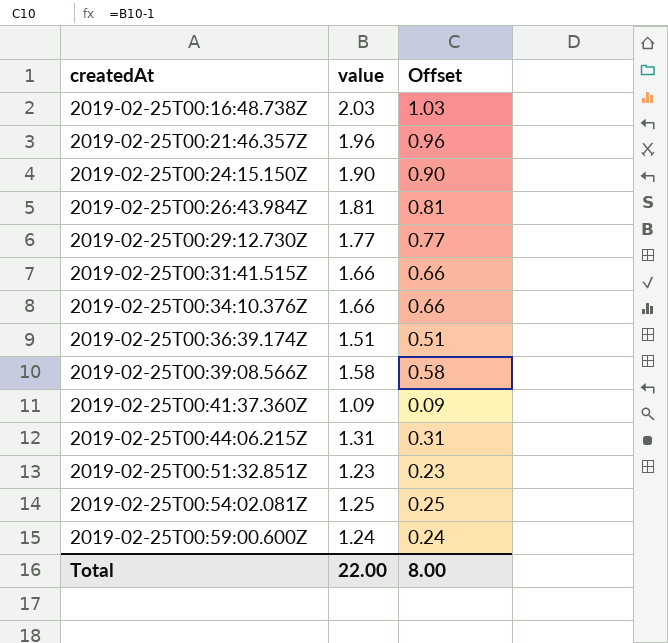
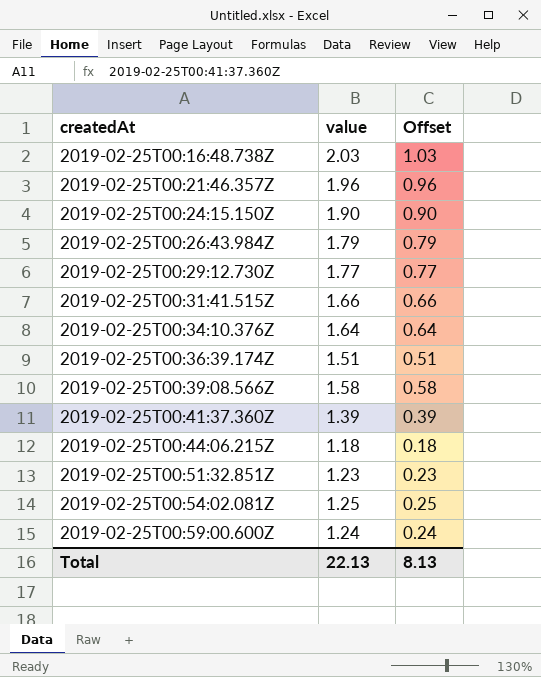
2019-02-25T00:26:43.984Z | value: 1.81 -> 1.79
2019-02-25T00:26:43.984Z | Offset: 0.81 -> 0.79
2019-02-25T00:34:10.376Z | value: 1.66 -> 1.64
2019-02-25T00:34:10.376Z | Offset: 0.66 -> 0.64
2019-02-25T00:41:37.360Z | value: 1.09 -> 1.39
2019-02-25T00:41:37.360Z | Offset: 0.09 -> 0.39
2019-02-25T00:44:06.215Z | value: 1.31 -> 1.18
2019-02-25T00:44:06.215Z | Offset: 0.31 -> 0.18
Total | value: 22.00 -> 22.13
Total | Offset: 8.00 -> 8.13

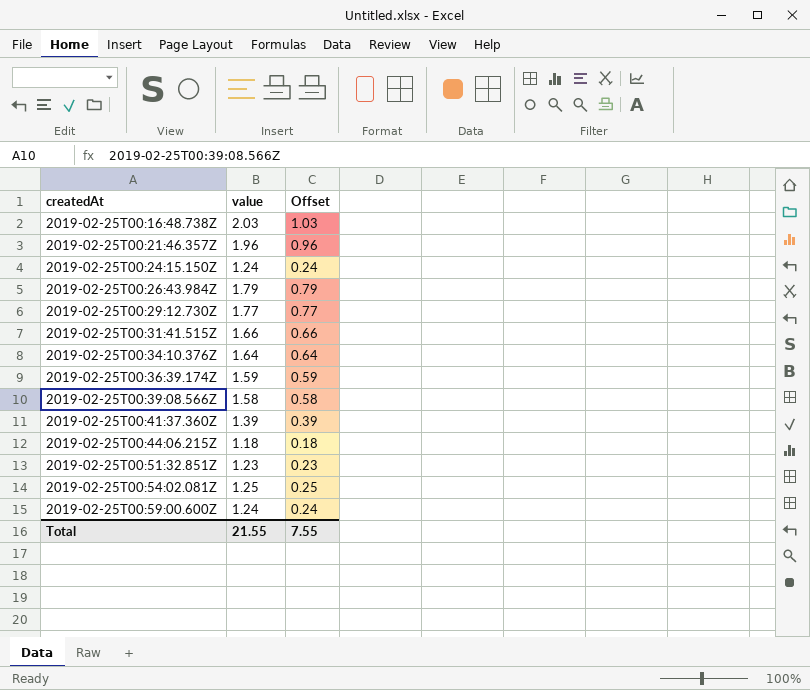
2019-02-25T00:24:15.150Z | value: 1.90 -> 1.24
2019-02-25T00:24:15.150Z | Offset: 0.90 -> 0.24
2019-02-25T00:36:39.174Z | value: 1.51 -> 1.59
2019-02-25T00:36:39.174Z | Offset: 0.51 -> 0.59
Total | value: 22.13 -> 21.55
Total | Offset: 8.13 -> 7.55

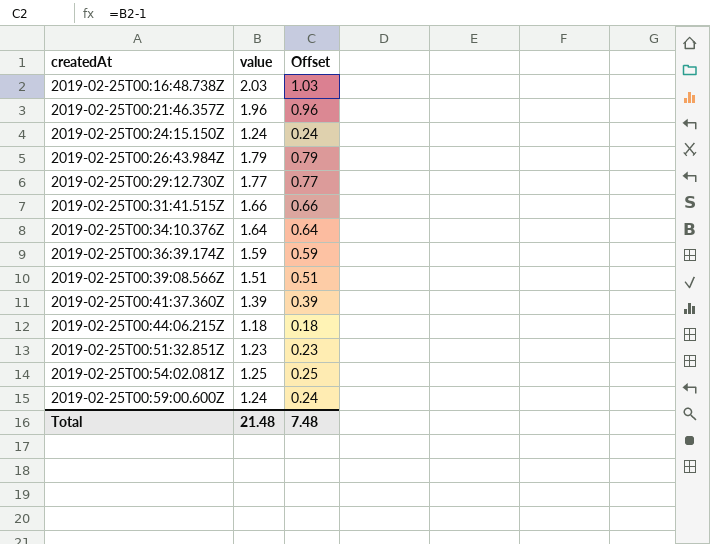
2019-02-25T00:39:08.566Z | value: 1.58 -> 1.51
2019-02-25T00:39:08.566Z | Offset: 0.58 -> 0.51
Total | value: 21.55 -> 21.48
Total | Offset: 7.55 -> 7.48

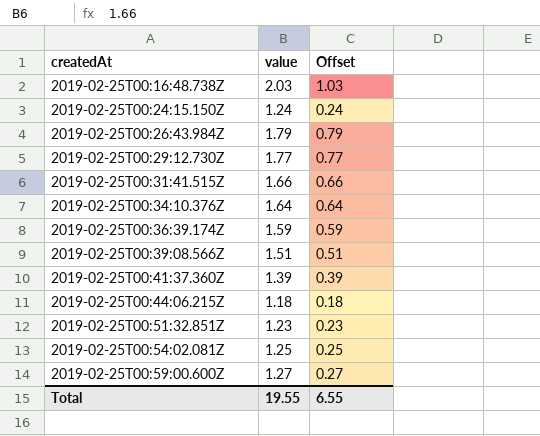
row 2019-02-25T00:21:46.357Z: 1.96 | 0.96 -> none
2019-02-25T00:59:00.600Z | value: 1.24 -> 1.27
2019-02-25T00:59:00.600Z | Offset: 0.24 -> 0.27
Total | value: 21.48 -> 19.55
Total | Offset: 7.48 -> 6.55

